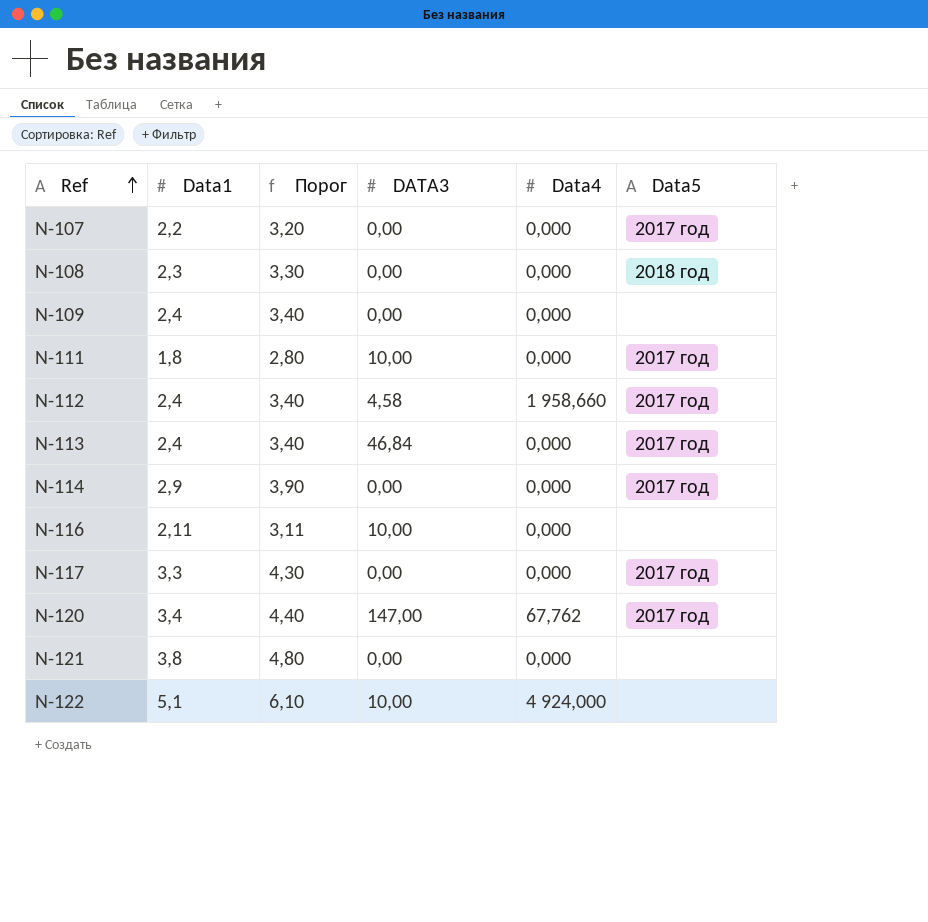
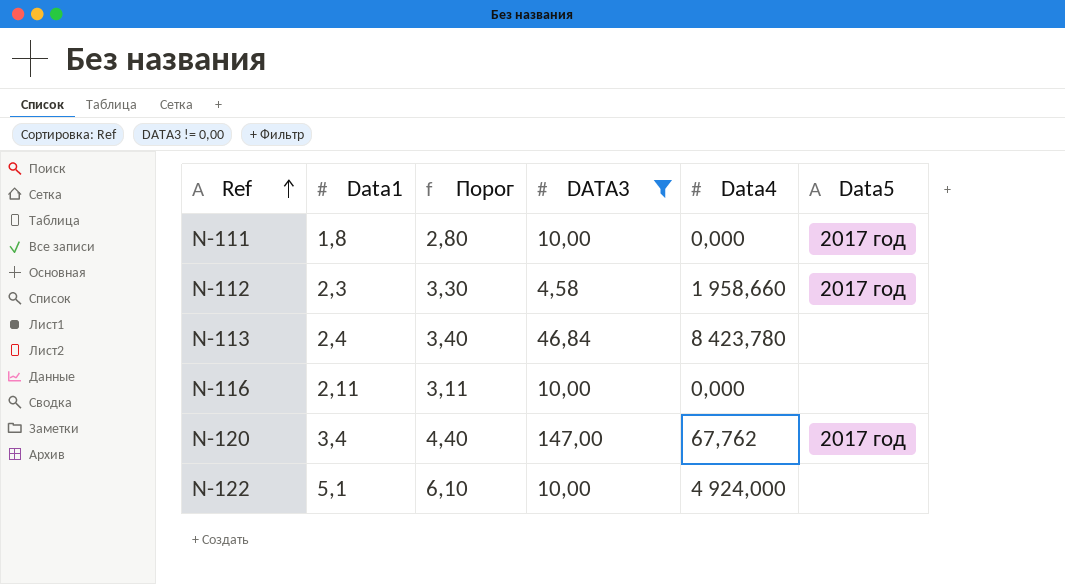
filter: none -> DATA3 != 0,00
N-112 | Data1: 2,4 -> 2,3
N-112 | Порог: 3,40 -> 3,30
N-113 | Data4: 0,000 -> 8 423,780
N-113 | Data5: 2017 год -> none

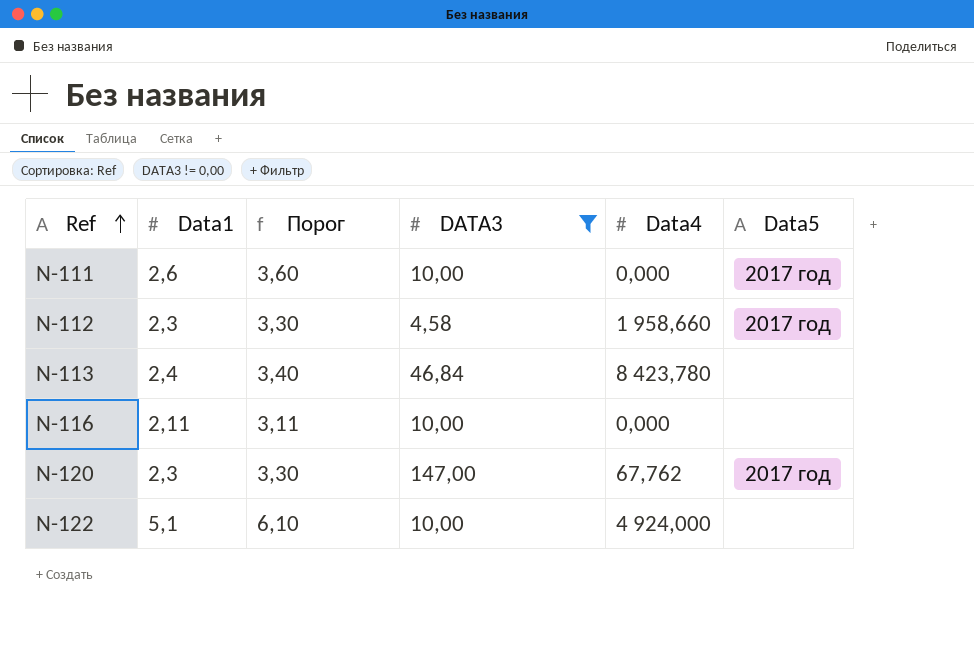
N-111 | Data1: 1,8 -> 2,6
N-111 | Порог: 2,80 -> 3,60
N-120 | Data1: 3,4 -> 2,3
N-120 | Порог: 4,40 -> 3,30

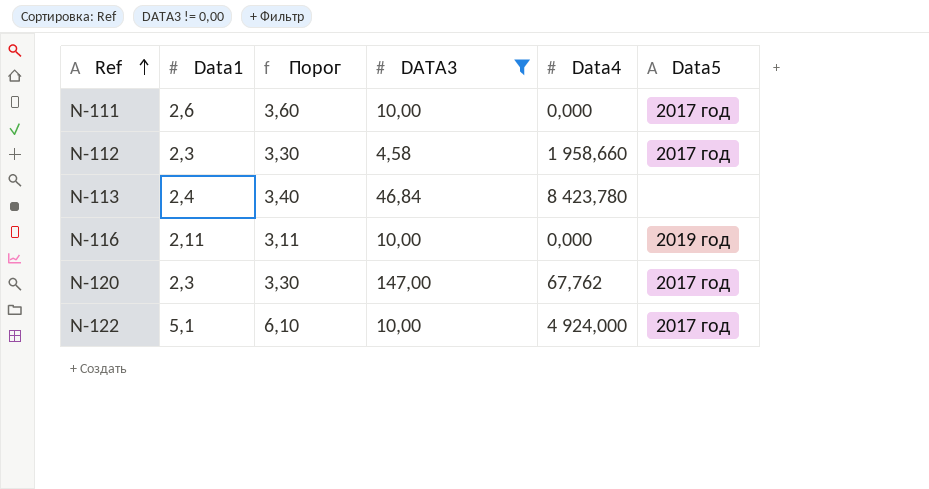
N-116 | Data5: none -> 2019 год
N-122 | Data5: none -> 2017 год

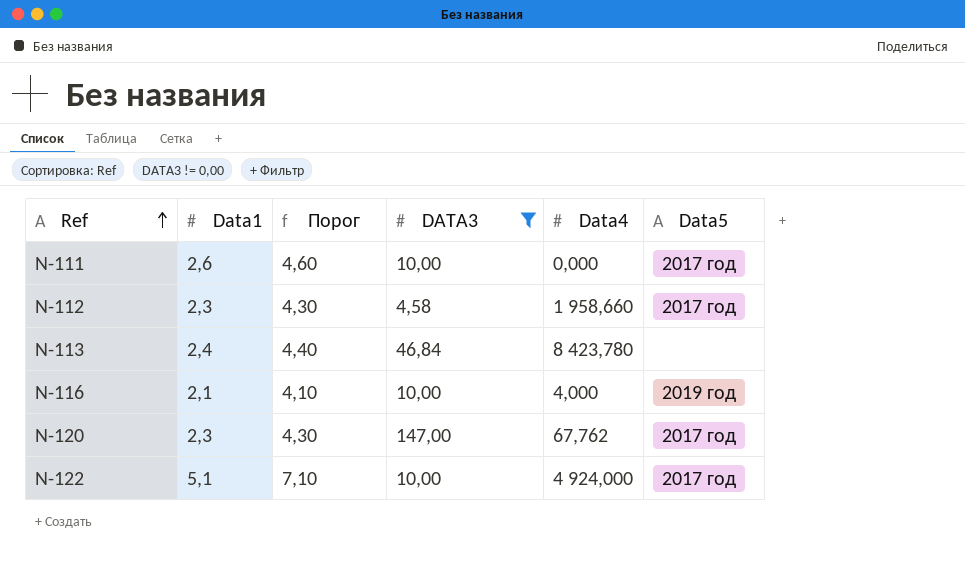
column Порог | formula: [Data1] + 1 -> [Data1] + 2
N-116 | Data1: 2,11 -> 2,1
N-116 | Data4: 0,000 -> 4,000

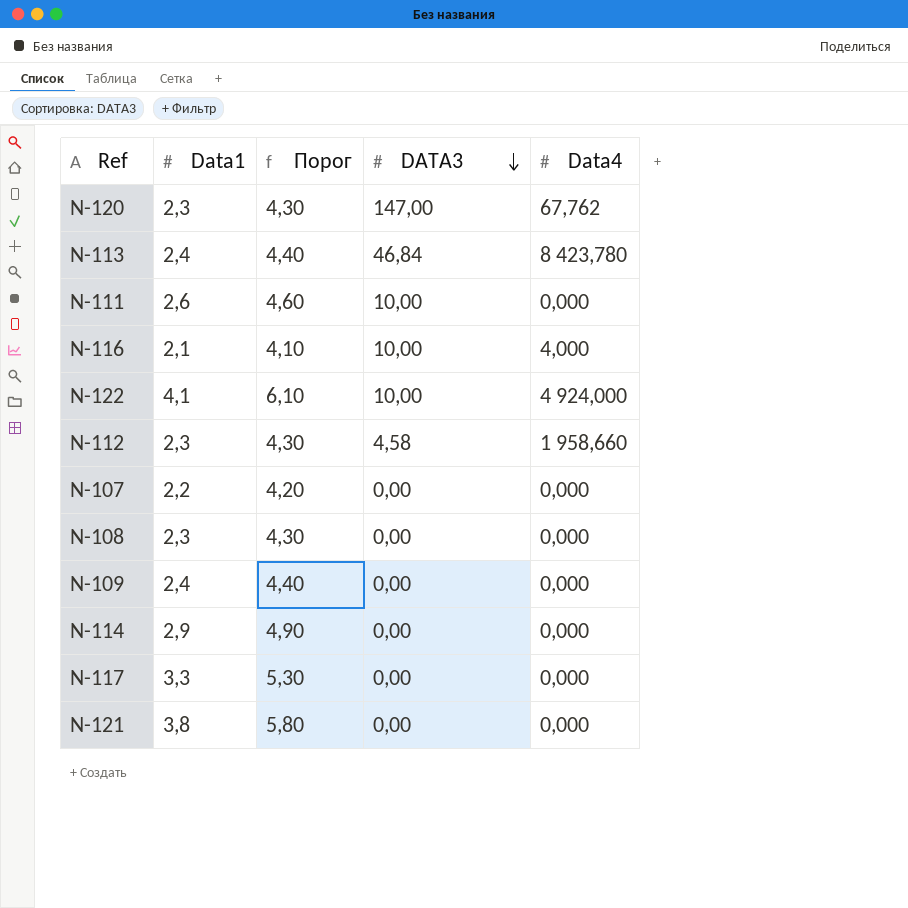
filter: DATA3 != 0,00 -> none
row order: Ref ascending -> DATA3 descending
column Data5 | position: 6 -> none
N-122 | Data1: 5,1 -> 4,1
N-122 | Порог: 7,10 -> 6,10

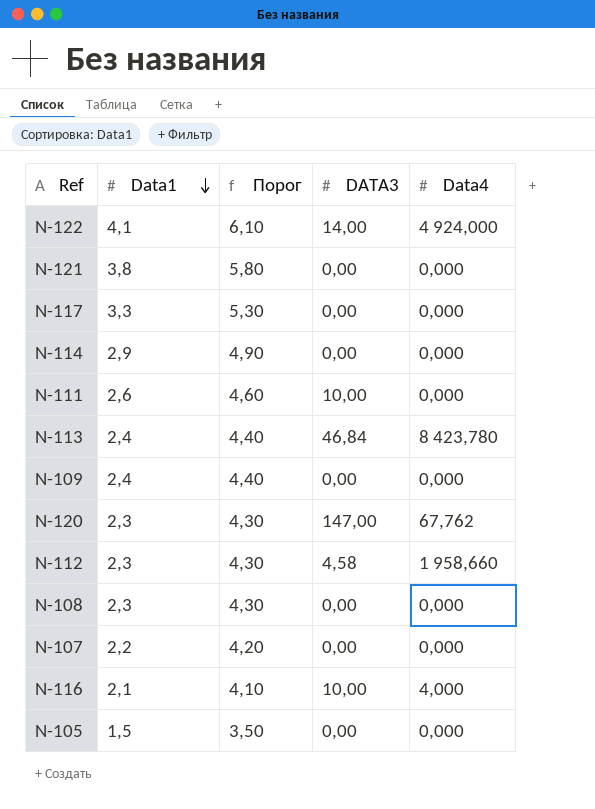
row order: DATA3 descending -> Data1 descending
N-122 | DATA3: 10,00 -> 14,00
row N-105: none -> 1,5 | 3,50 | 0,00 | 0,000

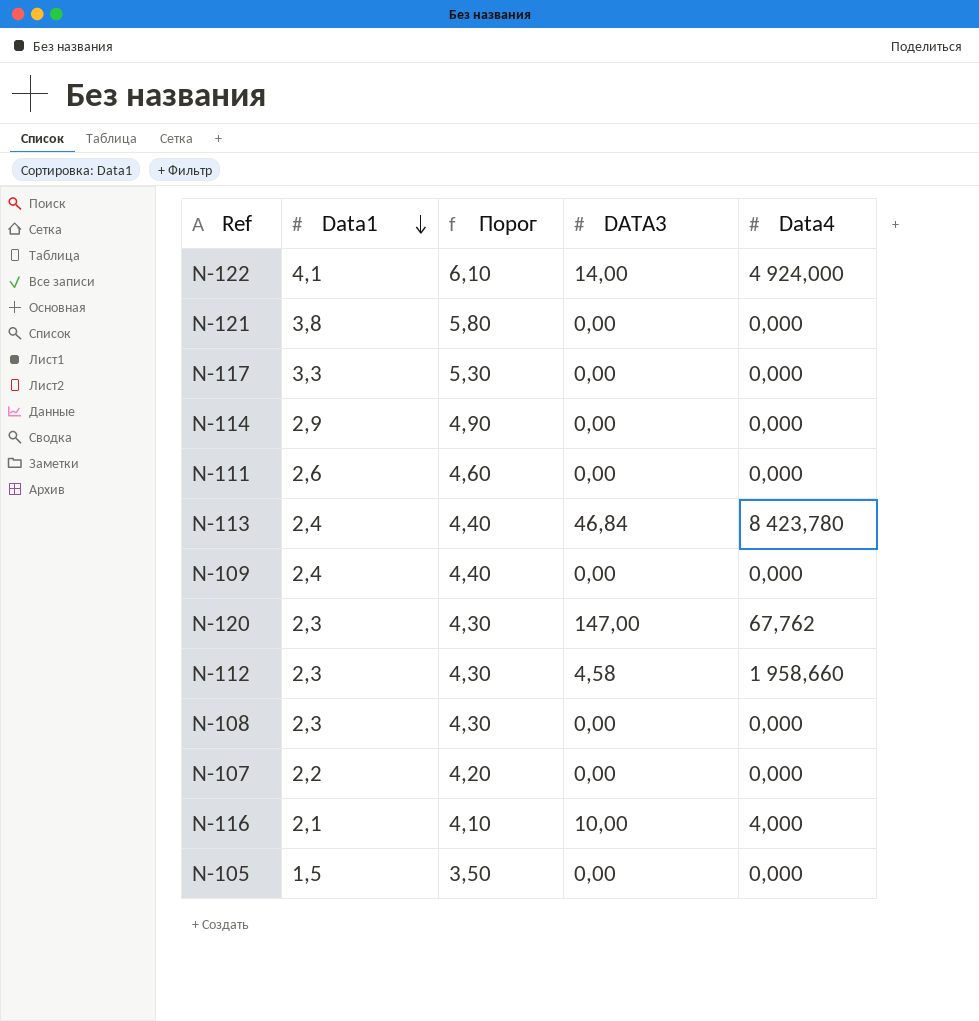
N-111 | DATA3: 10,00 -> 0,00

